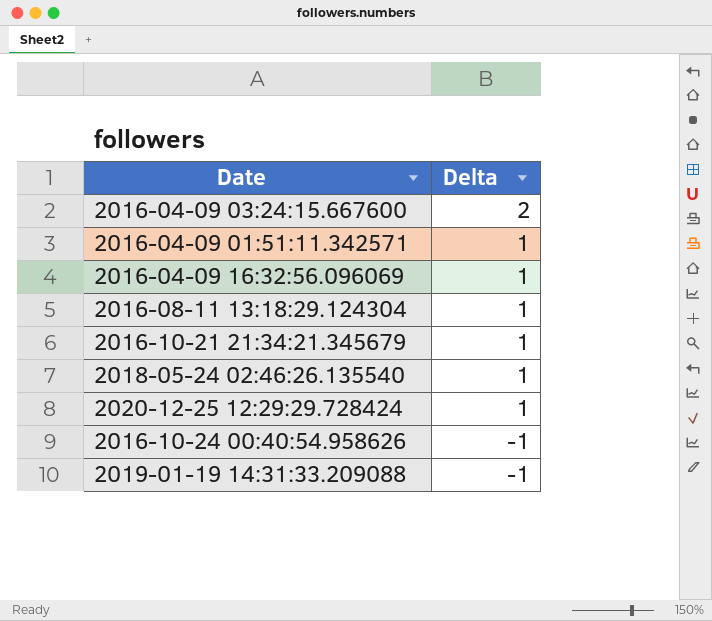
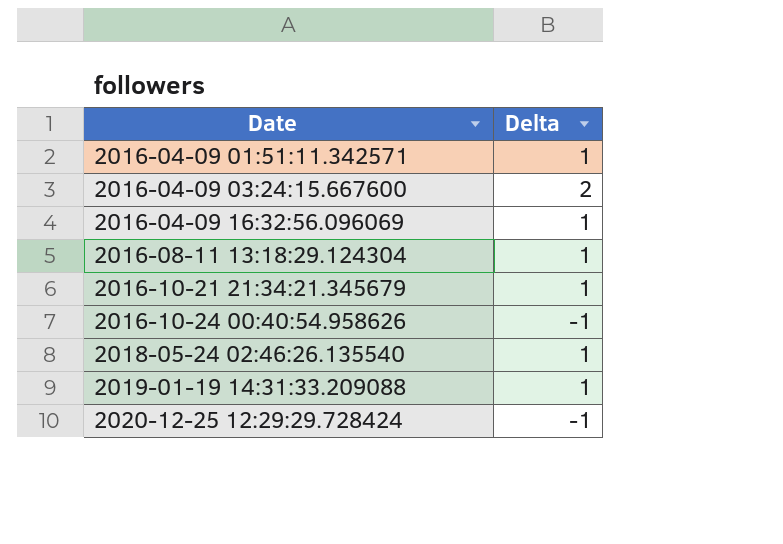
row order: Delta descending -> Date ascending
2019-01-19 14:31:33.209088 | Delta: -1 -> 1
2020-12-25 12:29:29.728424 | Delta: 1 -> -1

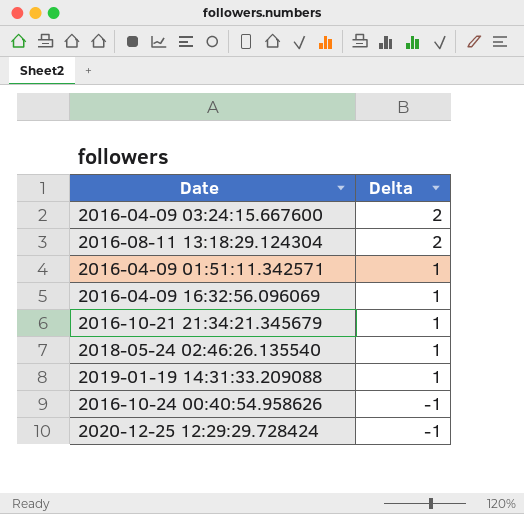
row order: Date ascending -> Delta descending
2016-08-11 13:18:29.124304 | Delta: 1 -> 2

